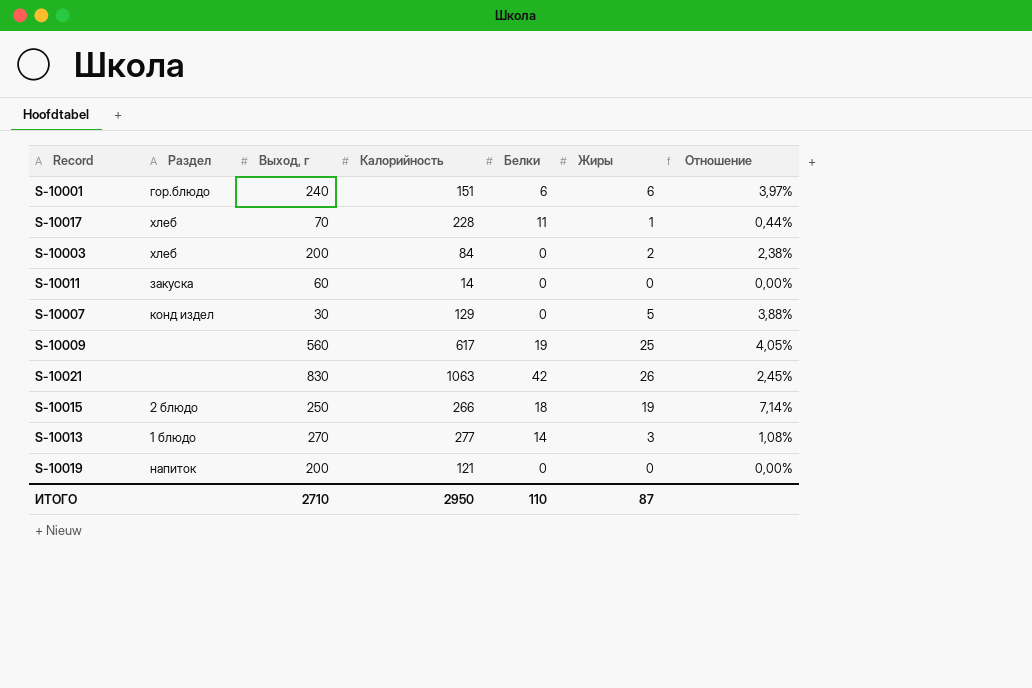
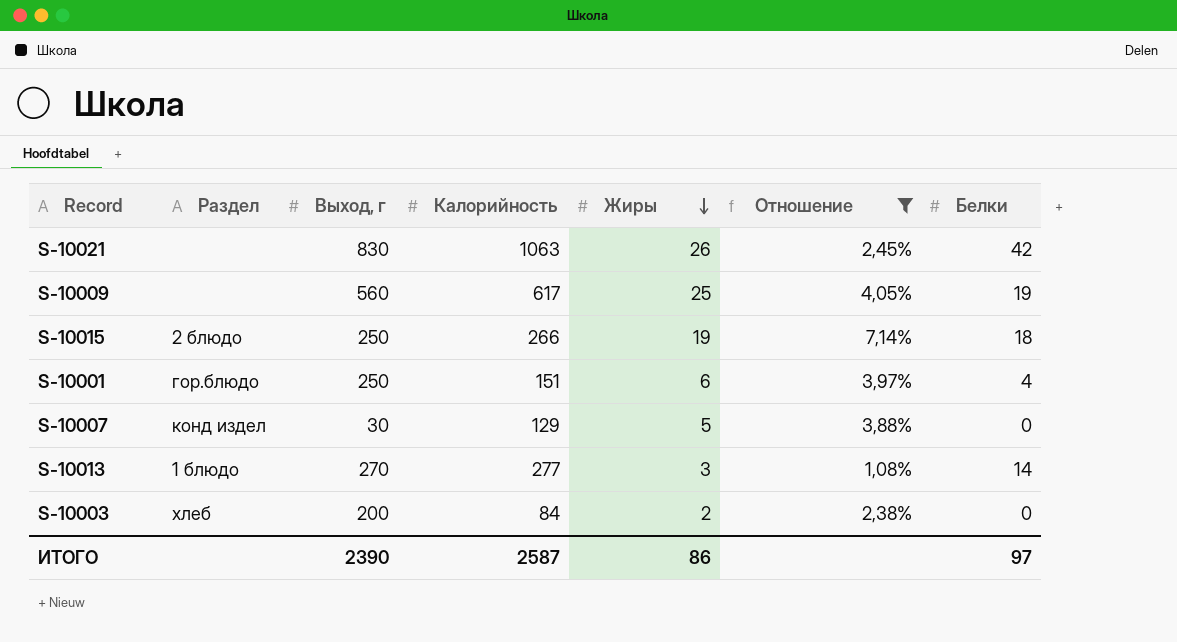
filter: none -> Отношение >= 1,08%
row order: none -> Жиры descending
column Белки | position: 5 -> 7
S-10001 | Выход, г: 240 -> 250
S-10001 | Белки: 6 -> 4
ИТОГО | Выход, г: 2710 -> 2390
ИТОГО | Калорийность: 2950 -> 2587
ИТОГО | Жиры: 87 -> 86
ИТОГО | Белки: 110 -> 97

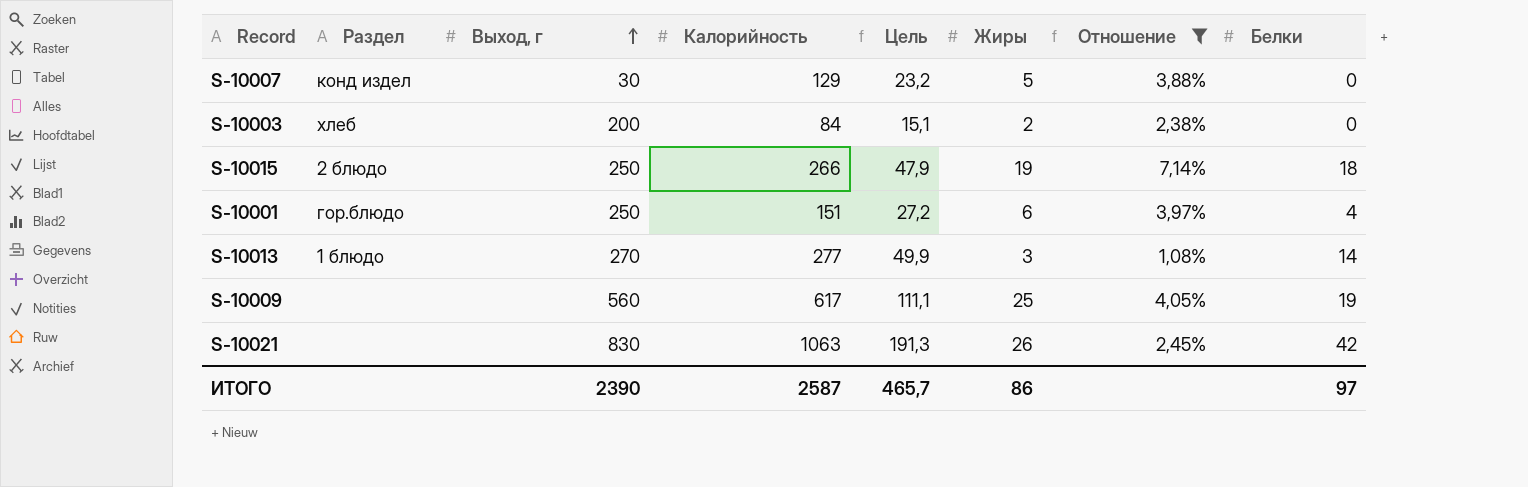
row order: Жиры descending -> Выход, г ascending
column Цель | formula: none -> [Калорийность] * 0,18

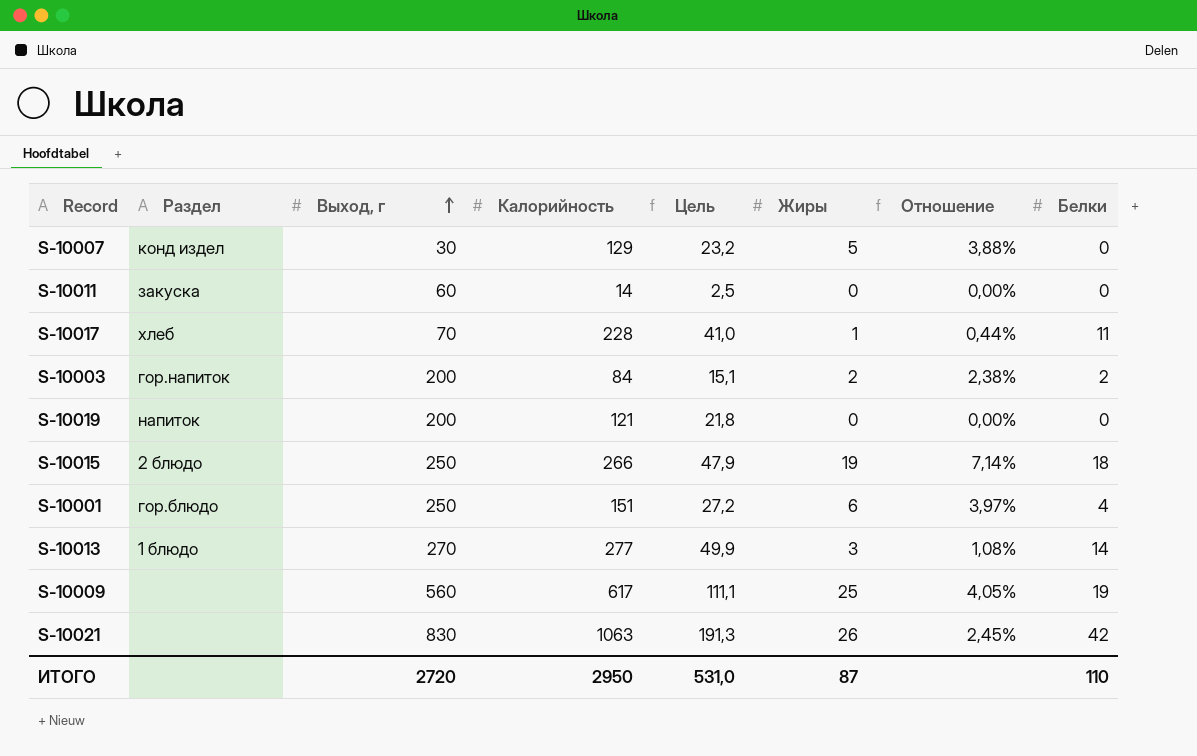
filter: Отношение >= 1,08% -> none
S-10003 | Раздел: хлеб -> гор.напиток
S-10003 | Белки: 0 -> 2
ИТОГО | Выход, г: 2390 -> 2720
ИТОГО | Калорийность: 2587 -> 2950
ИТОГО | Цель: 465,7 -> 531,0
ИТОГО | Жиры: 86 -> 87
ИТОГО | Белки: 97 -> 110

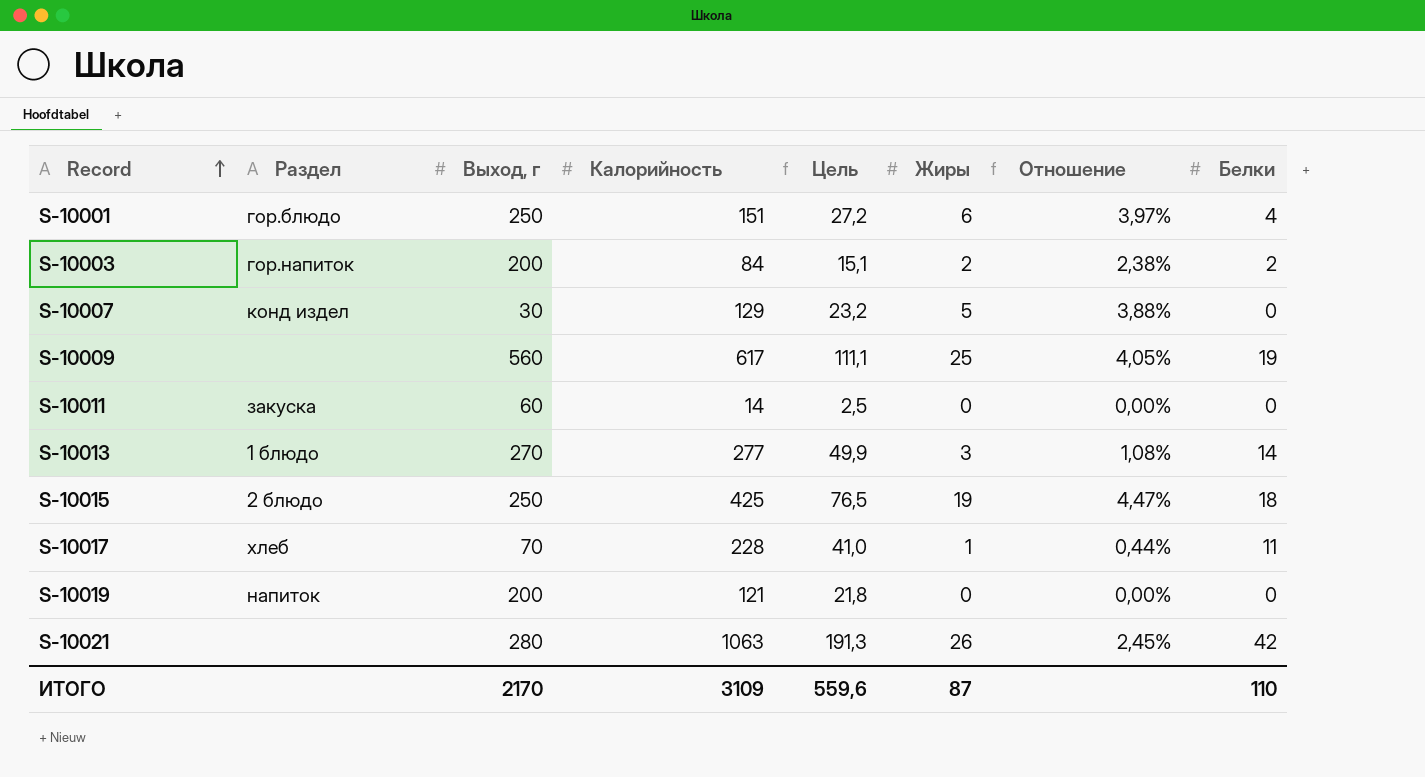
row order: Выход, г ascending -> Record ascending
S-10015 | Калорийность: 266 -> 425
S-10015 | Цель: 47,9 -> 76,5
S-10015 | Отношение: 7,14% -> 4,47%
S-10021 | Выход, г: 830 -> 280
ИТОГО | Выход, г: 2720 -> 2170
ИТОГО | Калорийность: 2950 -> 3109
ИТОГО | Цель: 531,0 -> 559,6

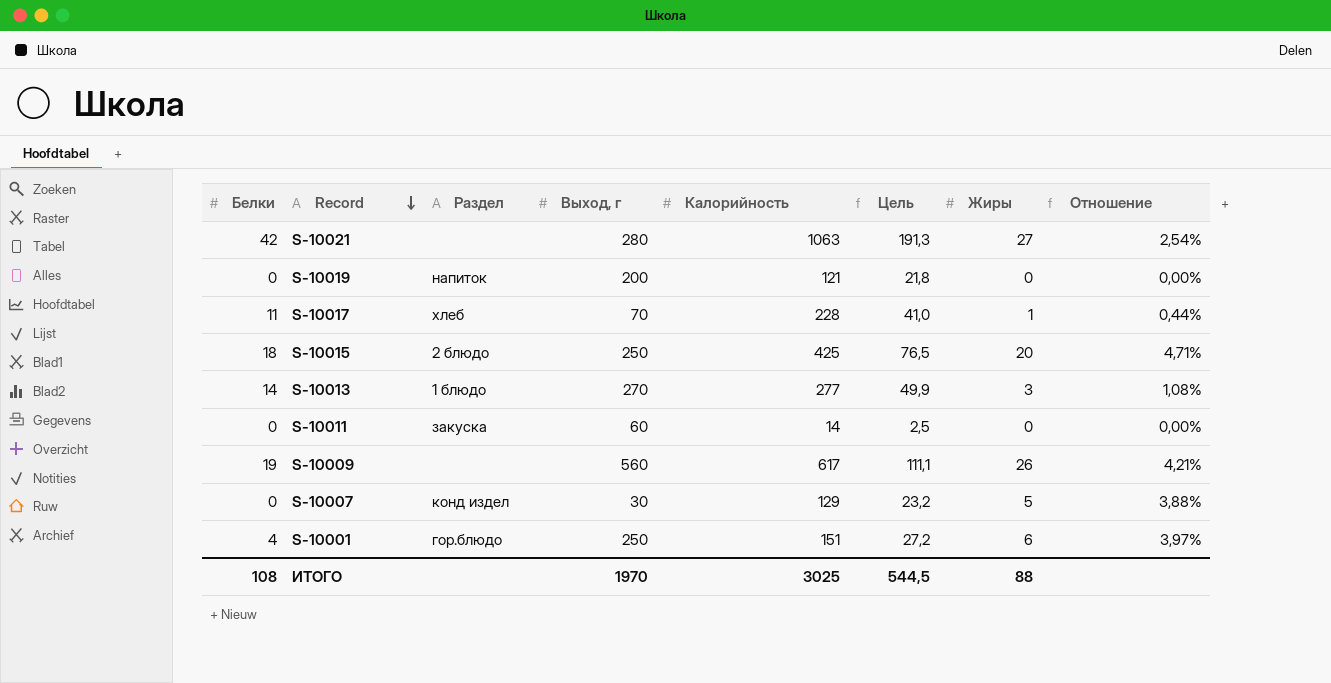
row order: Record ascending -> Record descending
column Белки | position: 8 -> 1
row S-10003: гор.напиток | 200 | 84 | 15,1 | 2 | 2,38% | 2 -> none
S-10021 | Жиры: 26 -> 27
S-10021 | Отношение: 2,45% -> 2,54%
S-10015 | Жиры: 19 -> 20
S-10015 | Отношение: 4,47% -> 4,71%
S-10009 | Жиры: 25 -> 26
S-10009 | Отношение: 4,05% -> 4,21%
ИТОГО | Белки: 110 -> 108
ИТОГО | Выход, г: 2170 -> 1970
ИТОГО | Калорийность: 3109 -> 3025
ИТОГО | Цель: 559,6 -> 544,5
ИТОГО | Жиры: 87 -> 88

